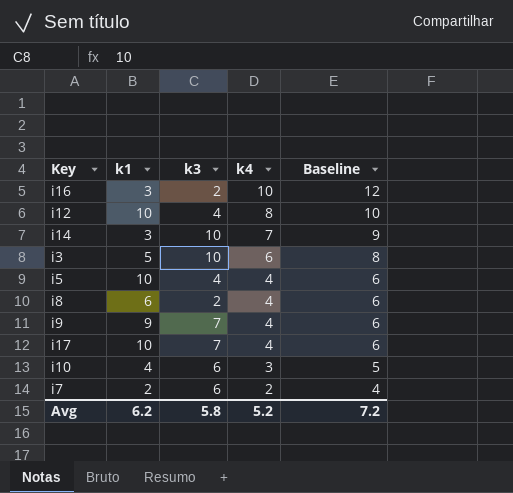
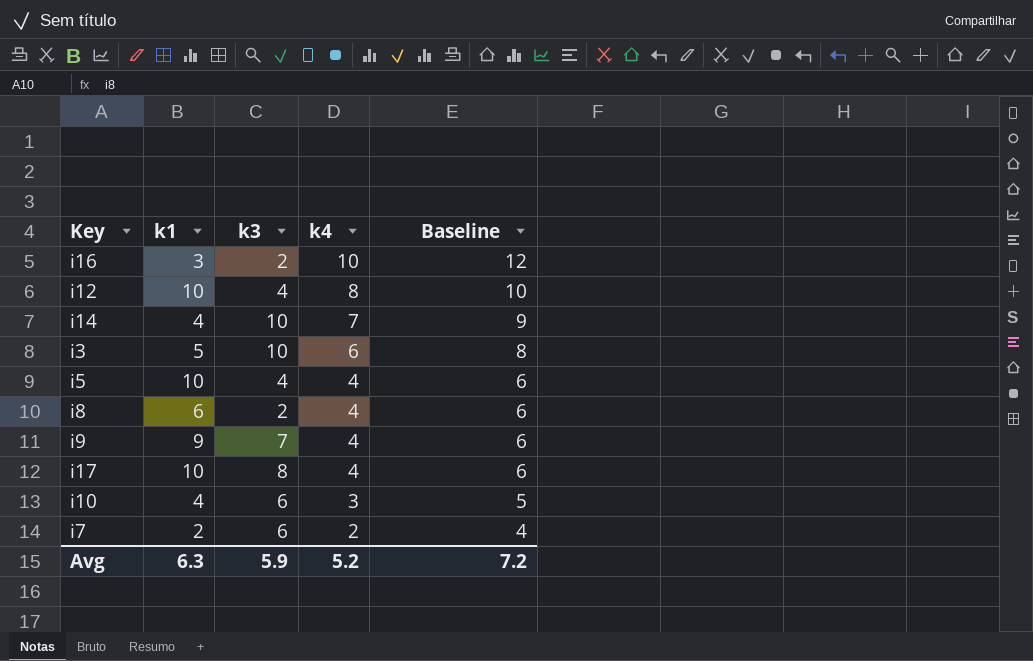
i14 | k1: 3 -> 4
i17 | k3: 7 -> 8
Avg | k1: 6.2 -> 6.3
Avg | k3: 5.8 -> 5.9

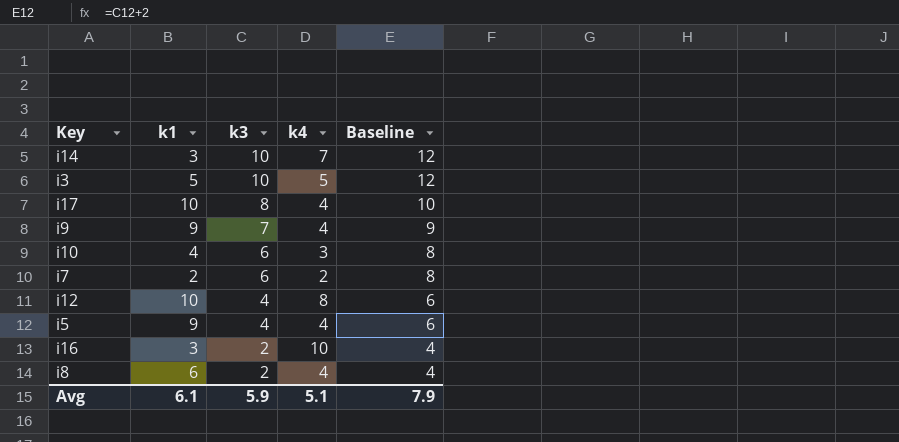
row order: k4 descending -> k3 descending
column Baseline | formula: [k4] + 2 -> [k3] + 2
i14 | k1: 4 -> 3
i3 | k4: 6 -> 5
i5 | k1: 10 -> 9
Avg | k1: 6.3 -> 6.1
Avg | k4: 5.2 -> 5.1
Avg | Baseline: 7.2 -> 7.9

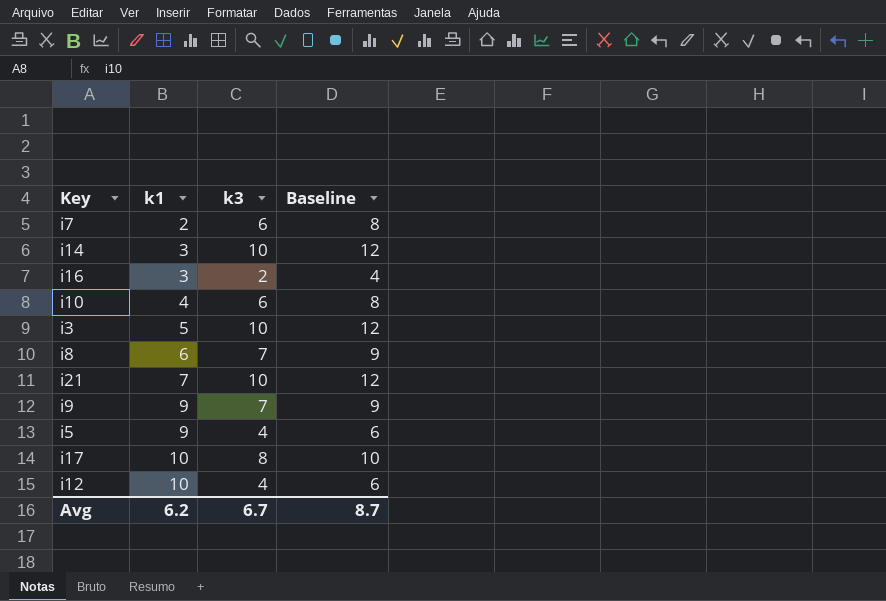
row order: k3 descending -> k1 ascending
column k4 | position: 4 -> none
i8 | k3: 2 -> 7
i8 | Baseline: 4 -> 9
row i21: none -> 7 | 10 | 12
Avg | k1: 6.1 -> 6.2
Avg | k3: 5.9 -> 6.7
Avg | Baseline: 7.9 -> 8.7

